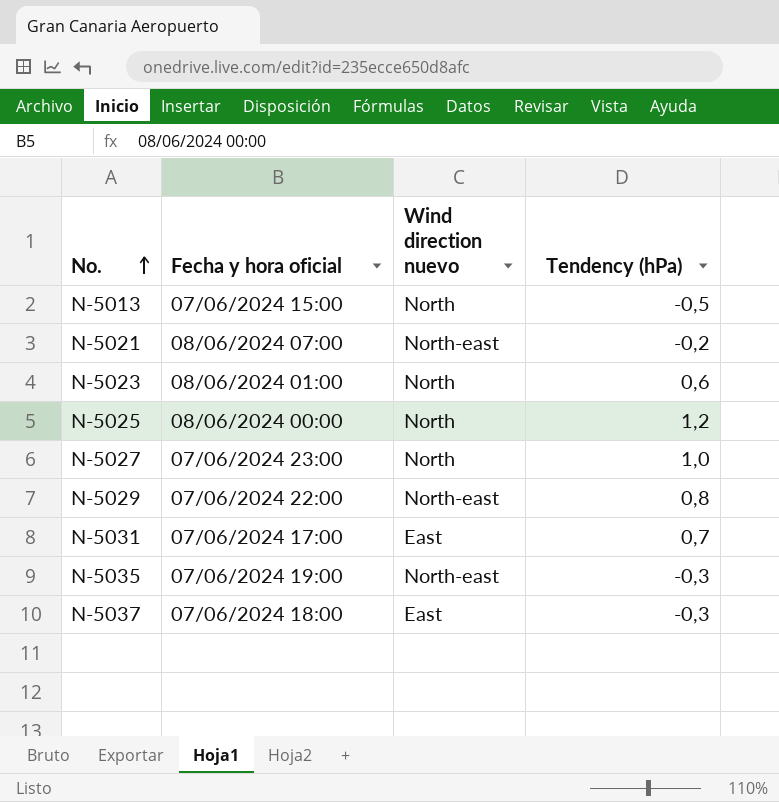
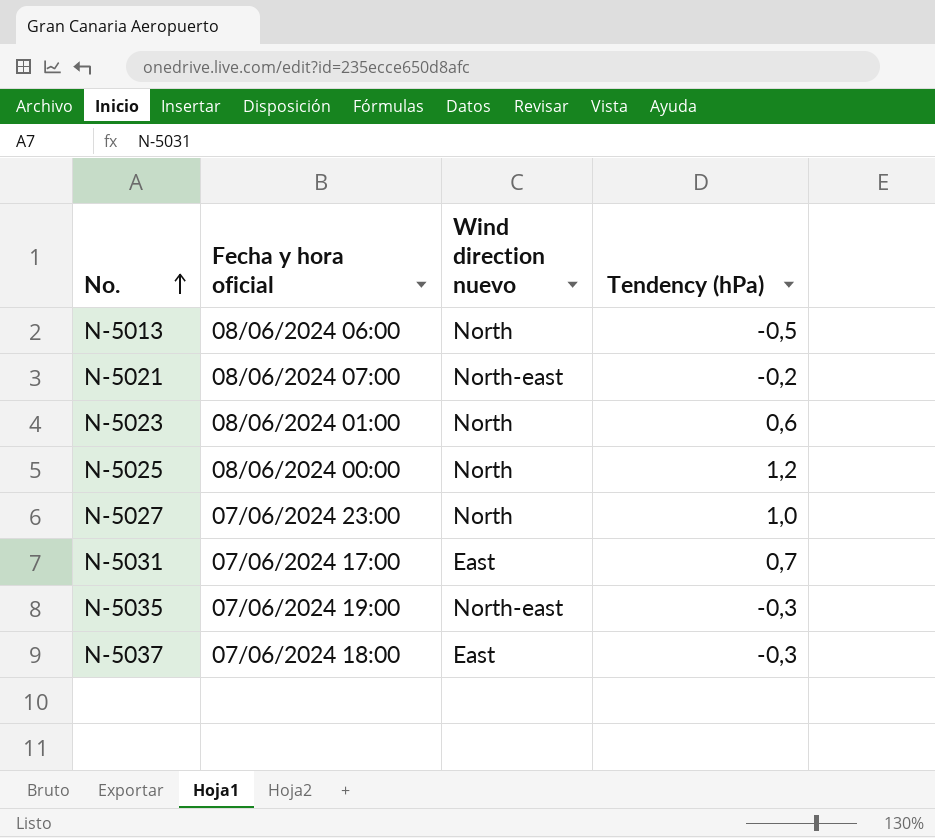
row N-5029: 07/06/2024 22:00 | North-east | 0,8 -> none
N-5013 | Fecha y hora oficial: 07/06/2024 15:00 -> 08/06/2024 06:00

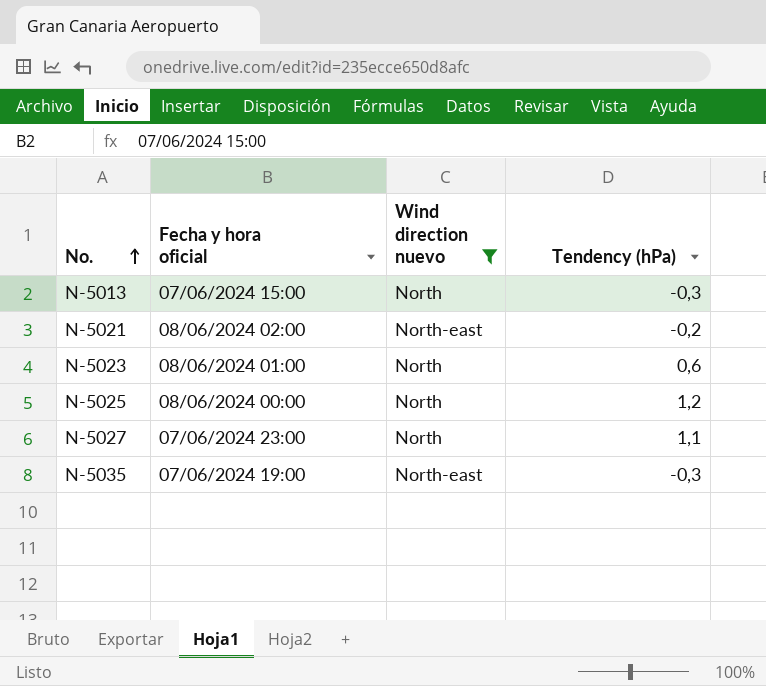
filter: none -> Wind direction nuevo != East
N-5013 | Fecha y hora oficial: 08/06/2024 06:00 -> 07/06/2024 15:00
N-5013 | Tendency (hPa): -0,5 -> -0,3
N-5021 | Fecha y hora oficial: 08/06/2024 07:00 -> 08/06/2024 02:00
N-5027 | Tendency (hPa): 1,0 -> 1,1

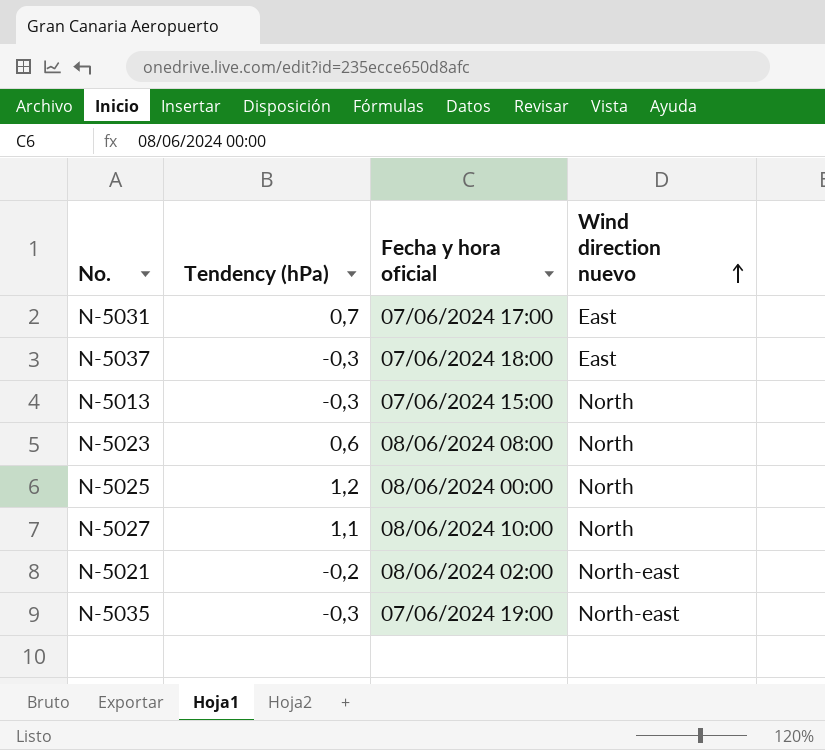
filter: Wind direction nuevo != East -> none
row order: No. ascending -> Wind direction nuevo ascending
column Tendency (hPa) | position: 4 -> 2
N-5023 | Fecha y hora oficial: 08/06/2024 01:00 -> 08/06/2024 08:00
N-5027 | Fecha y hora oficial: 07/06/2024 23:00 -> 08/06/2024 10:00

